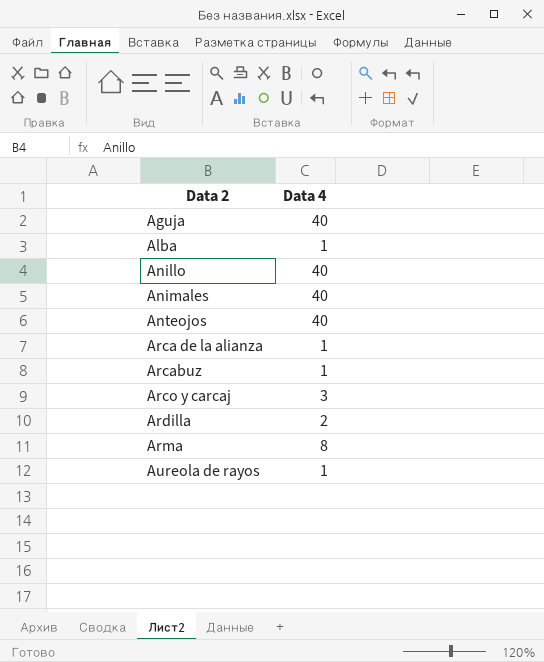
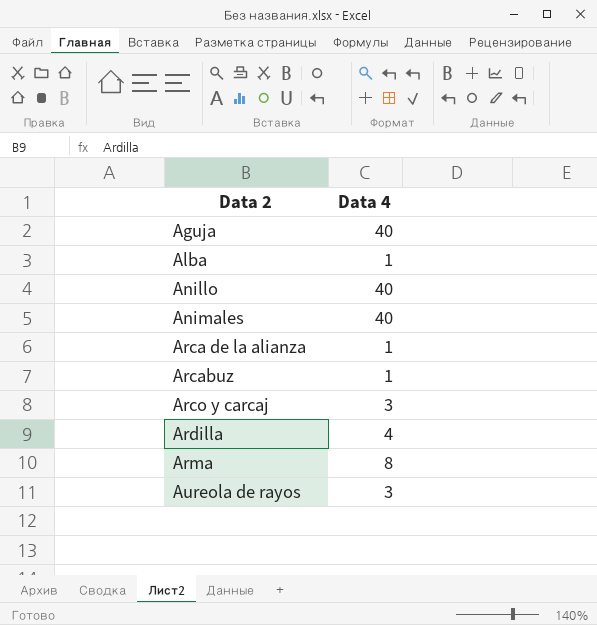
row Anteojos: 40 -> none
Ardilla | Data 4: 2 -> 4
Aureola de rayos | Data 4: 1 -> 3

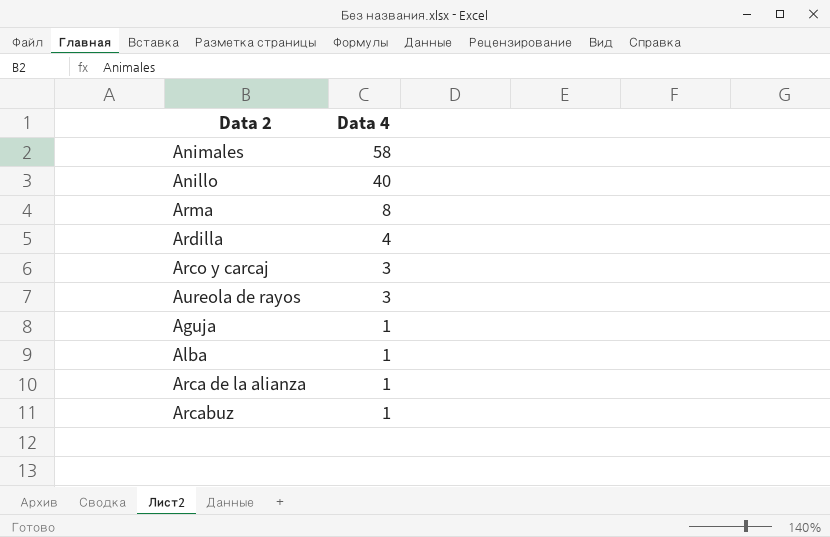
row order: Data 2 ascending -> Data 4 descending
Animales | Data 4: 40 -> 58
Aguja | Data 4: 40 -> 1

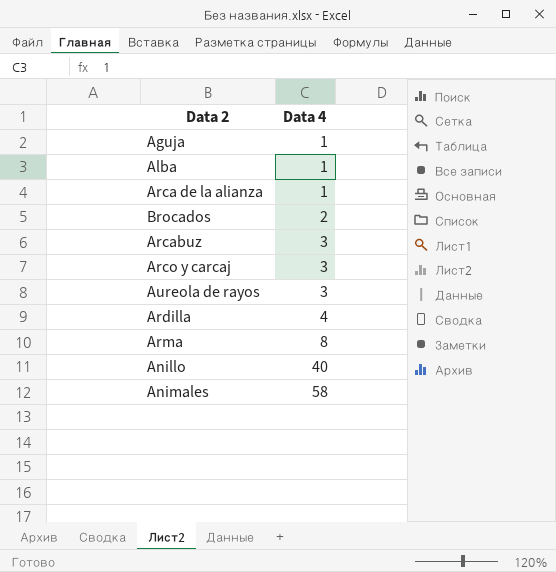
row order: Data 4 descending -> Data 4 ascending
row Brocados: none -> 2
Arcabuz | Data 4: 1 -> 3

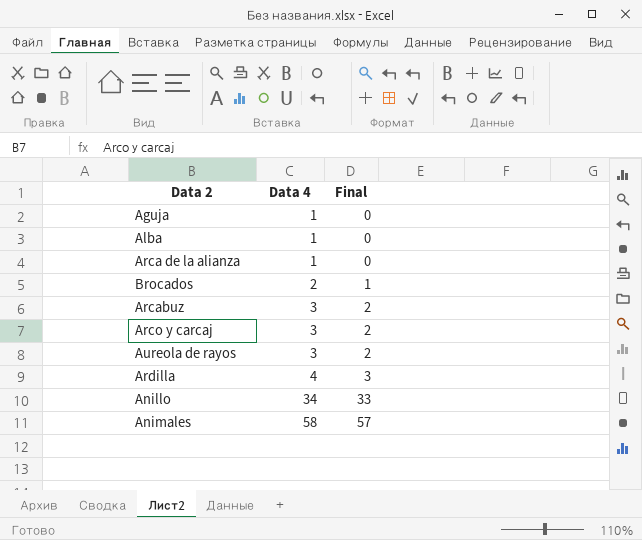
column Final | formula: none -> [Data 4] - 1
row Arma: 8 -> none
Anillo | Data 4: 40 -> 34

